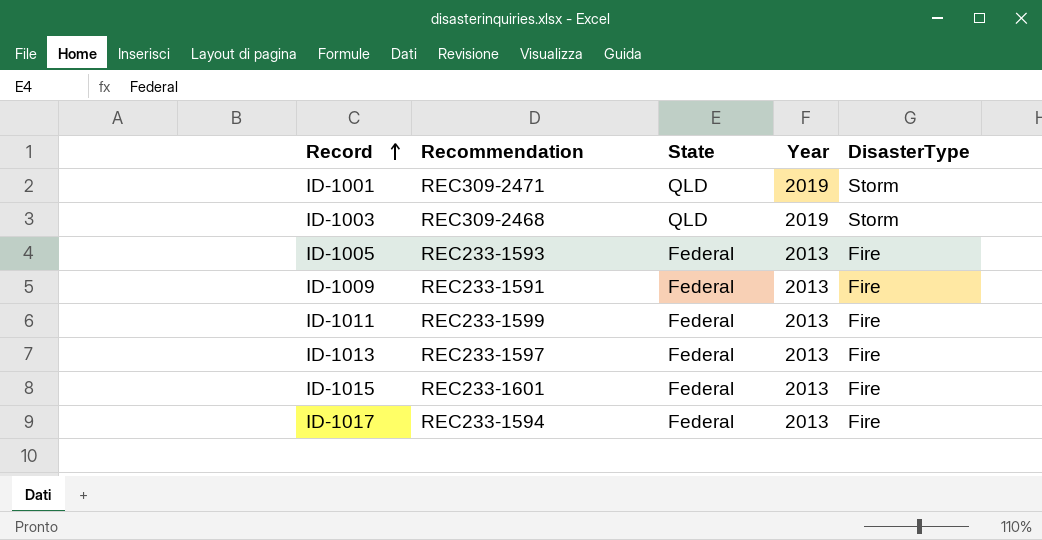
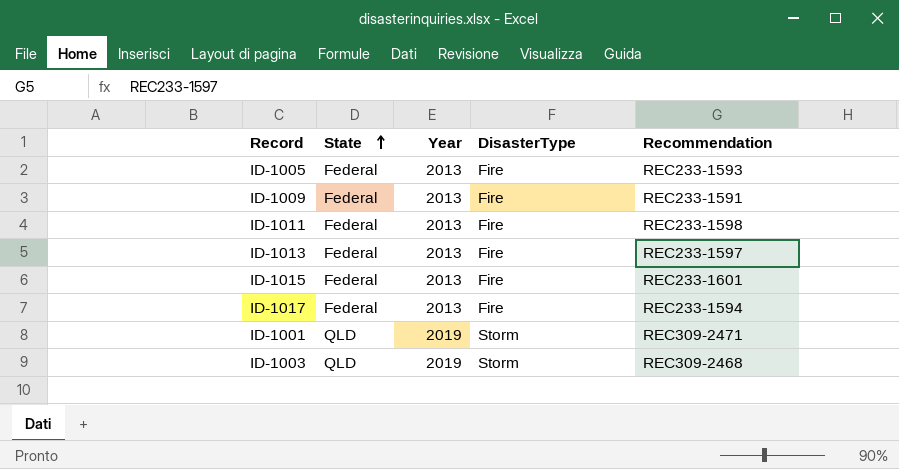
row order: Record ascending -> State ascending
column Recommendation | position: 2 -> 5
ID-1011 | Recommendation: REC233-1599 -> REC233-1598

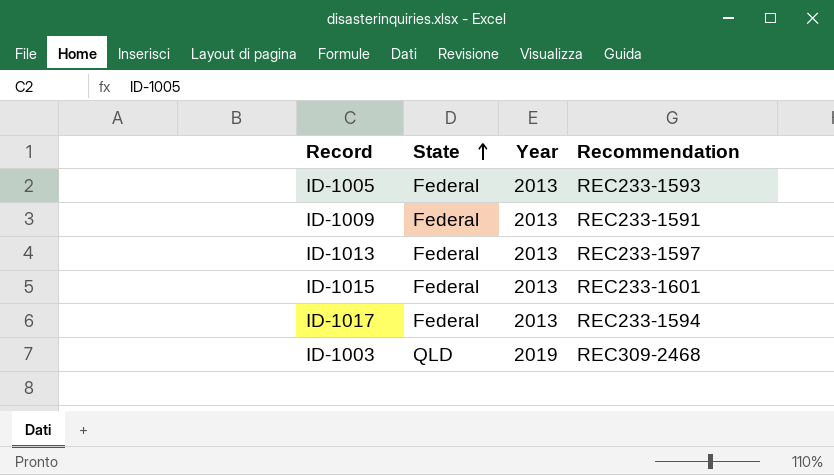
column DisasterType | position: 4 -> none
row ID-1011: Federal | 2013 | Fire | REC233-1598 -> none
row ID-1001: QLD | 2019 | Storm | REC309-2471 -> none

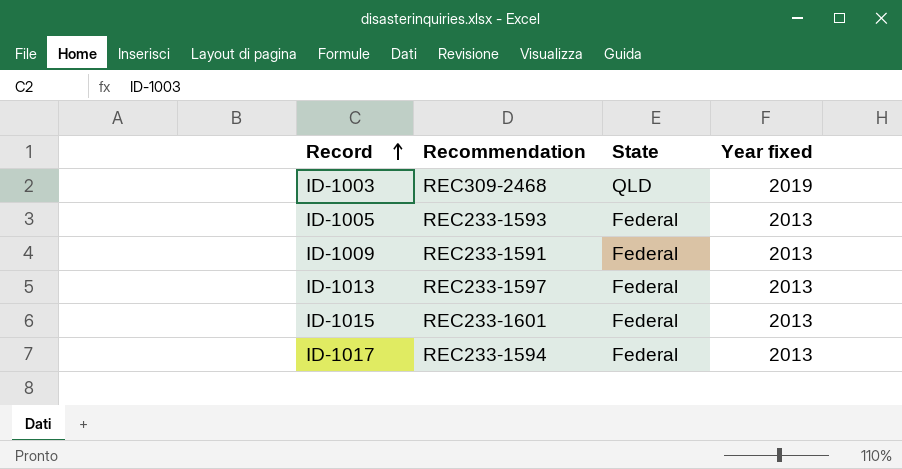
row order: State ascending -> Record ascending
column Recommendation | position: 4 -> 2
column name: Year -> Year fixed

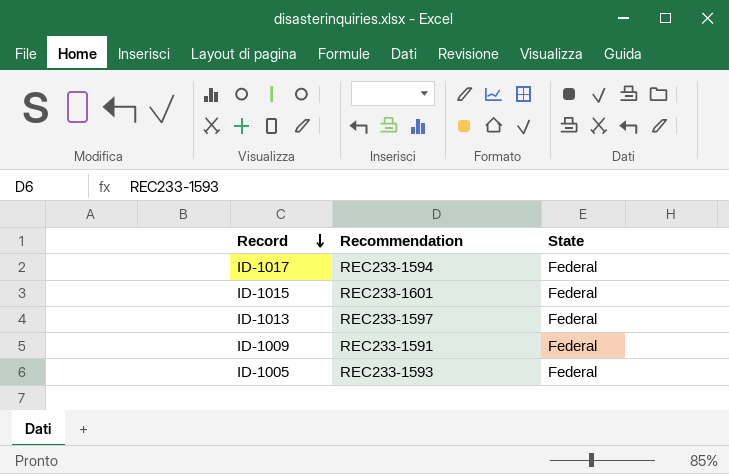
row order: Record ascending -> Record descending
column Year fixed | position: 4 -> none
row ID-1003: REC309-2468 | QLD | 2019 -> none

